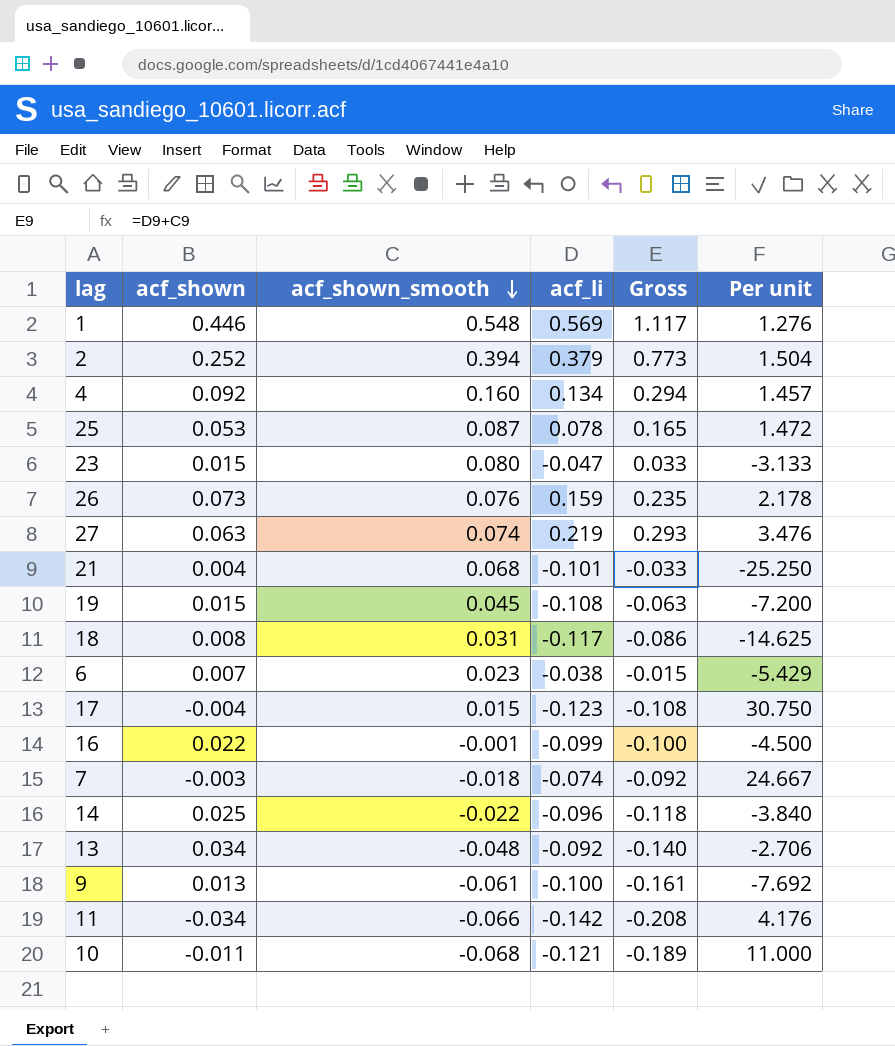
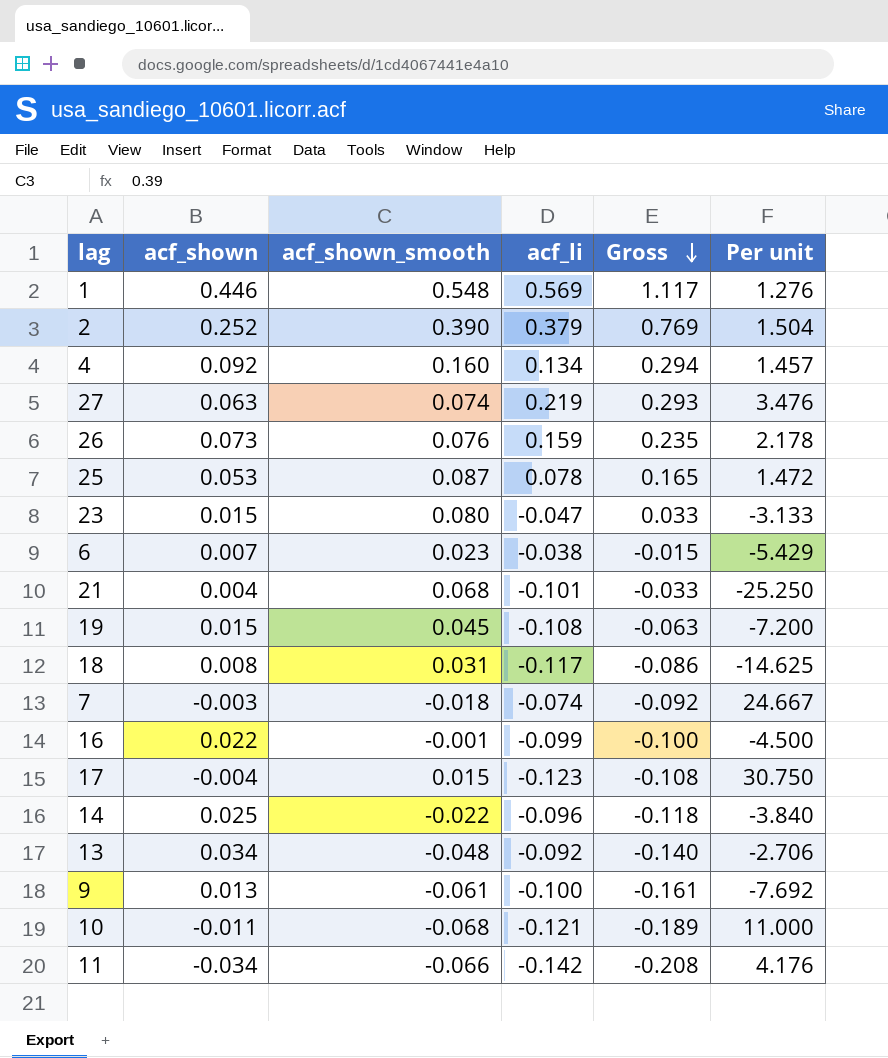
row order: acf_shown_smooth descending -> Gross descending
2 | acf_shown_smooth: 0.394 -> 0.390
2 | Gross: 0.773 -> 0.769

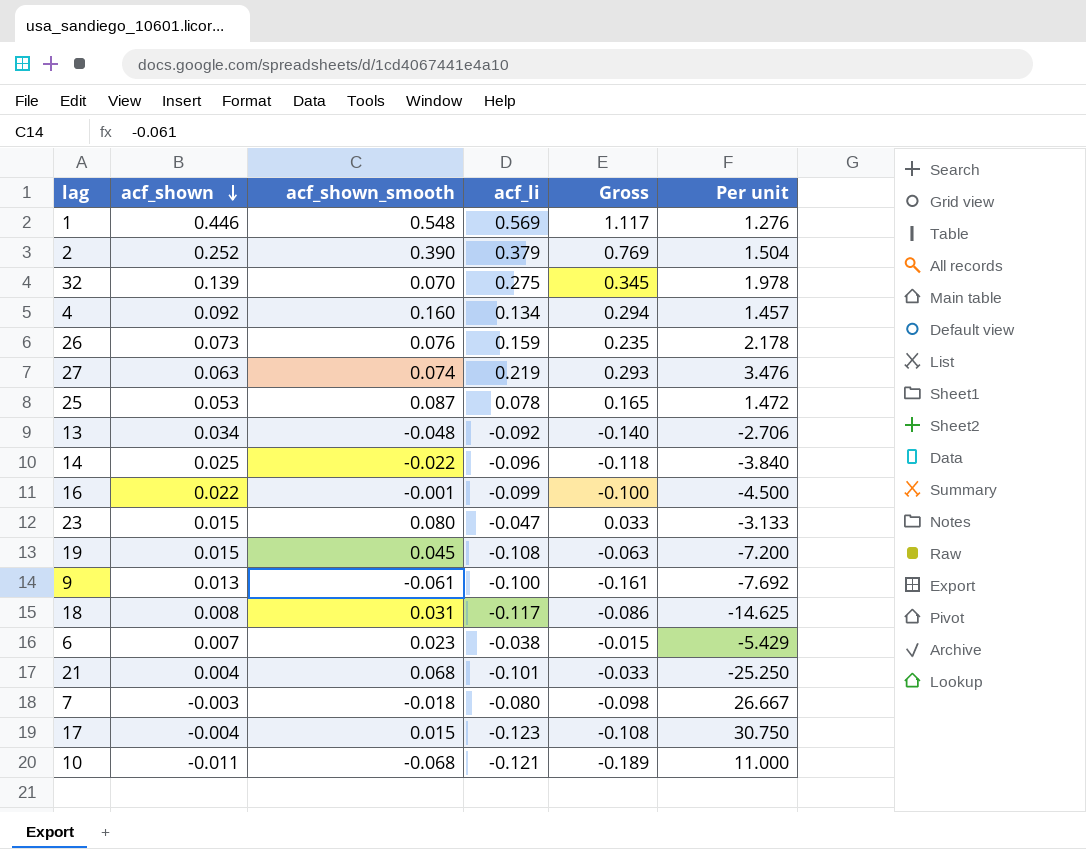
row order: Gross descending -> acf_shown descending
row 11: -0.034 | -0.066 | -0.142 | -0.208 | 4.176 -> none
row 32: none -> 0.139 | 0.070 | 0.275 | 0.345 | 1.978
7 | acf_li: -0.074 -> -0.080
7 | Gross: -0.092 -> -0.098
7 | Per unit: 24.667 -> 26.667

